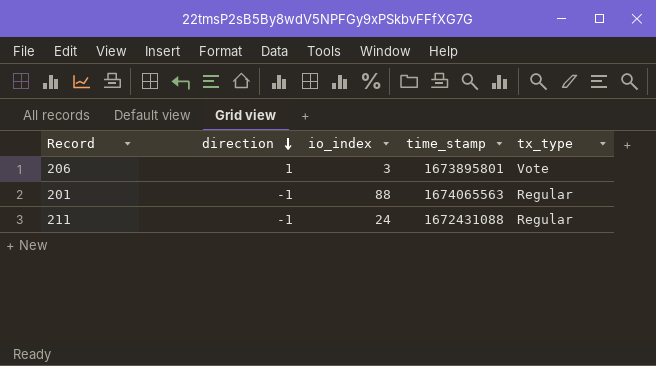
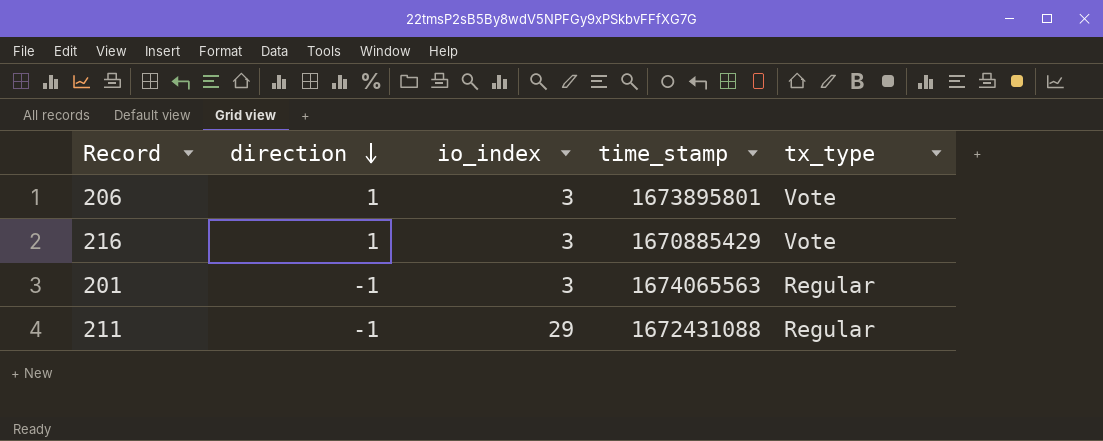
row 216: none -> 1 | 3 | 1670885429 | Vote
201 | io_index: 88 -> 3
211 | io_index: 24 -> 29

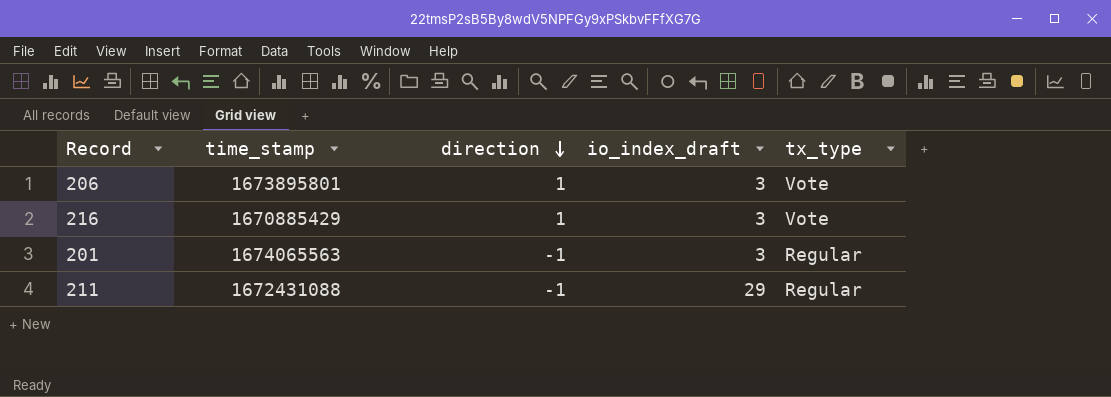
column time_stamp | position: 4 -> 2
column name: io_index -> io_index_draft

